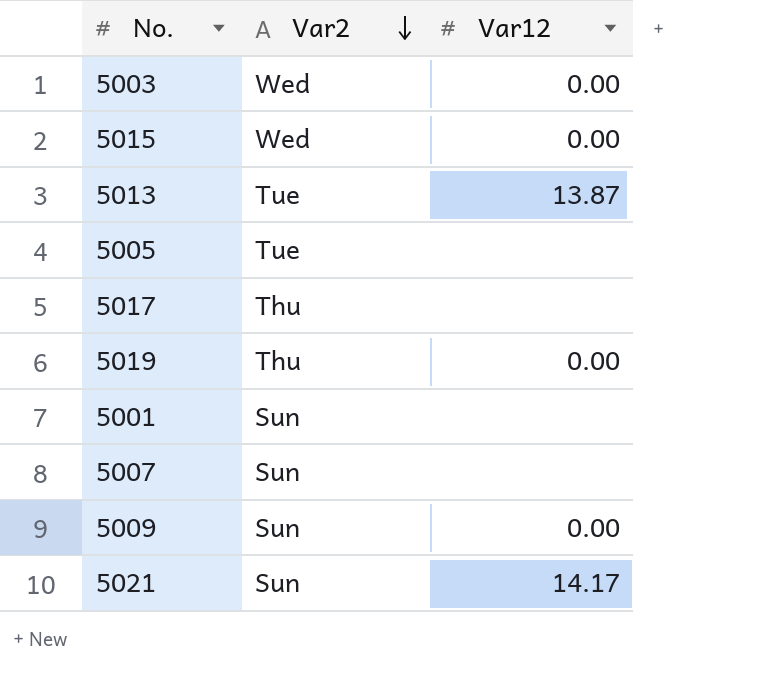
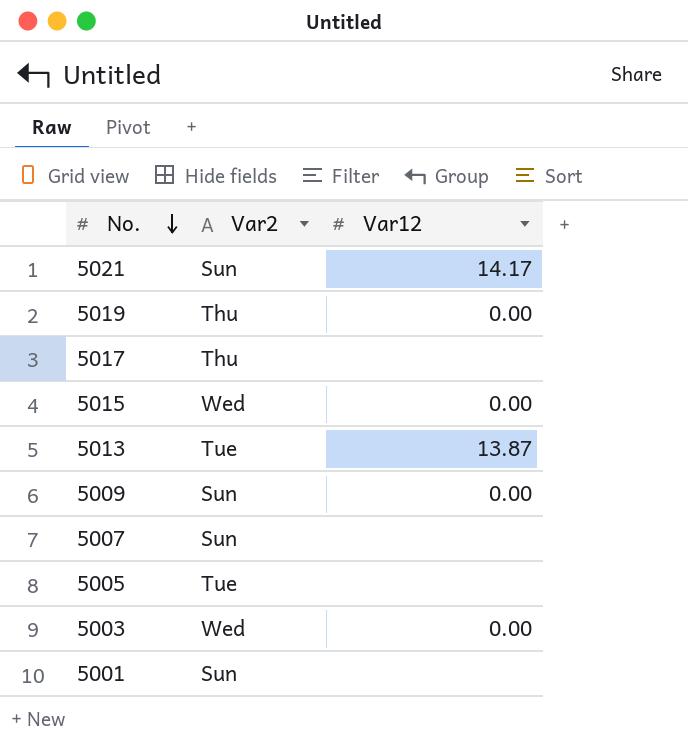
row order: Var2 descending -> No. descending

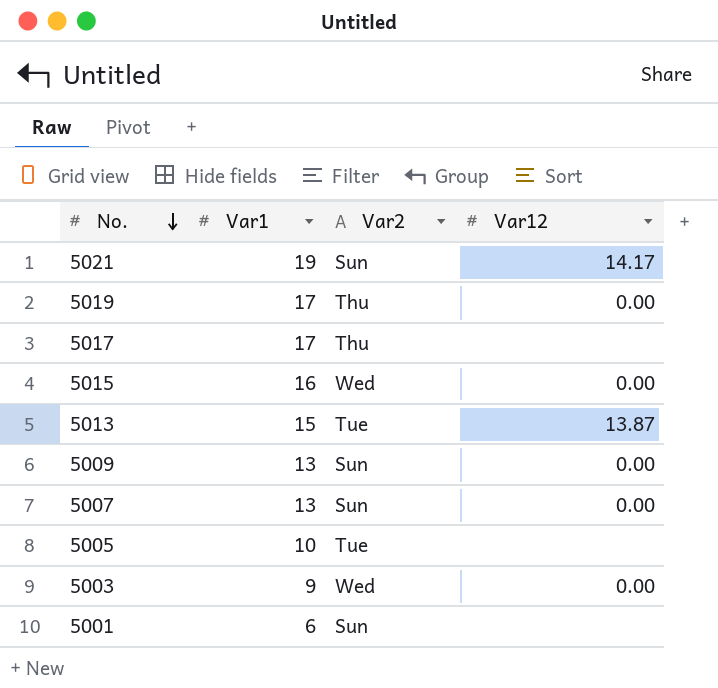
column Var1 | position: none -> 2
5007 | Var12: none -> 0.00

